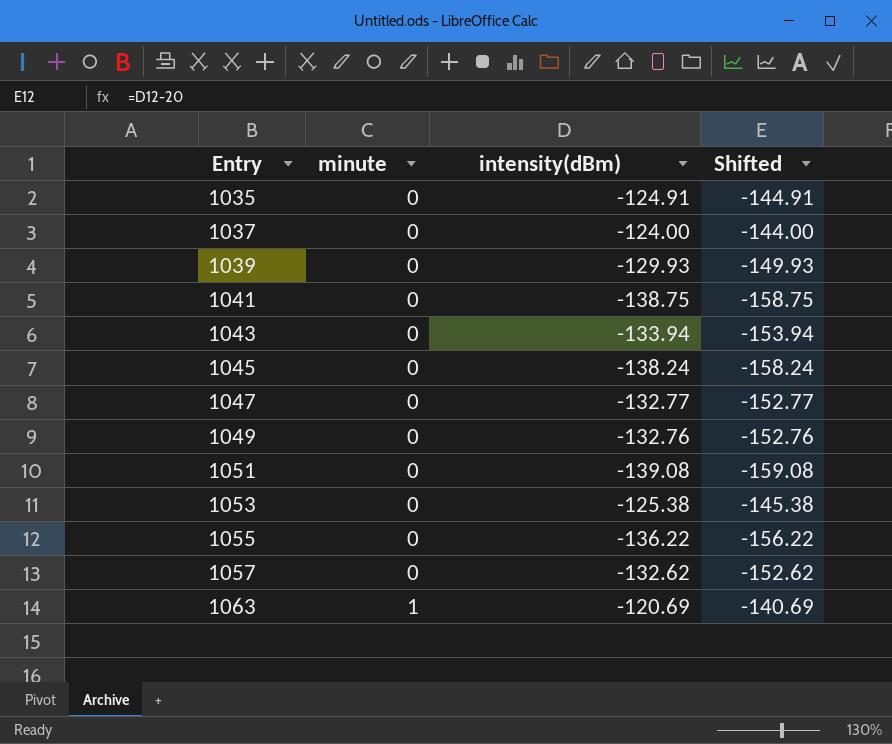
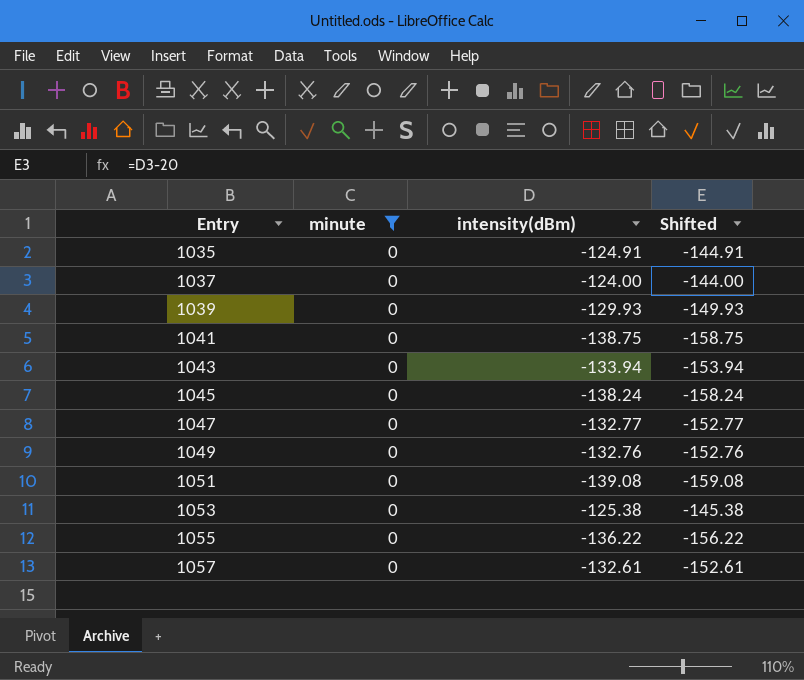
filter: none -> minute = 0
1057 | intensity(dBm): -132.62 -> -132.61
1057 | Shifted: -152.62 -> -152.61

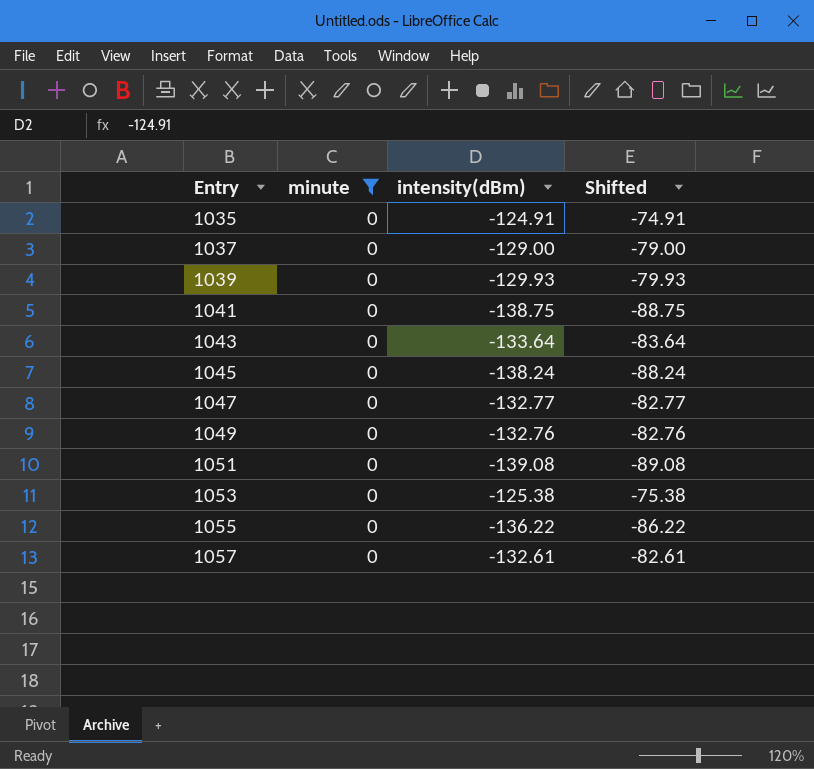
column Shifted | formula: [intensity(dBm)] - 20 -> [intensity(dBm)] + 50
1037 | intensity(dBm): -124.00 -> -129.00
1043 | intensity(dBm): -133.94 -> -133.64

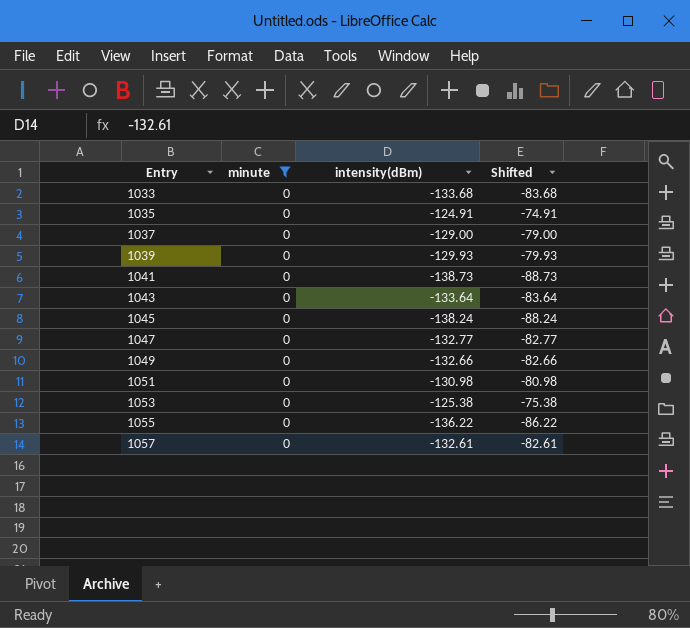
row 1033: none -> 0 | -133.68 | -83.68
1041 | intensity(dBm): -138.75 -> -138.73
1041 | Shifted: -88.75 -> -88.73
1049 | intensity(dBm): -132.76 -> -132.66
1049 | Shifted: -82.76 -> -82.66
1051 | intensity(dBm): -139.08 -> -130.98
1051 | Shifted: -89.08 -> -80.98

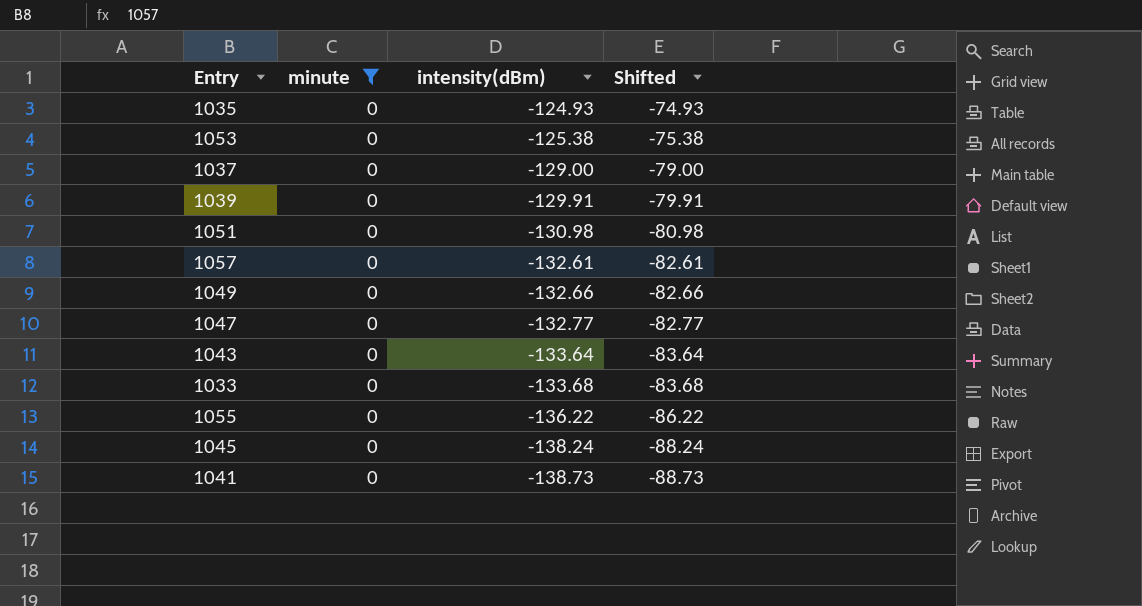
row order: Entry ascending -> intensity(dBm) descending
1035 | intensity(dBm): -124.91 -> -124.93
1035 | Shifted: -74.91 -> -74.93
1039 | intensity(dBm): -129.93 -> -129.91
1039 | Shifted: -79.93 -> -79.91

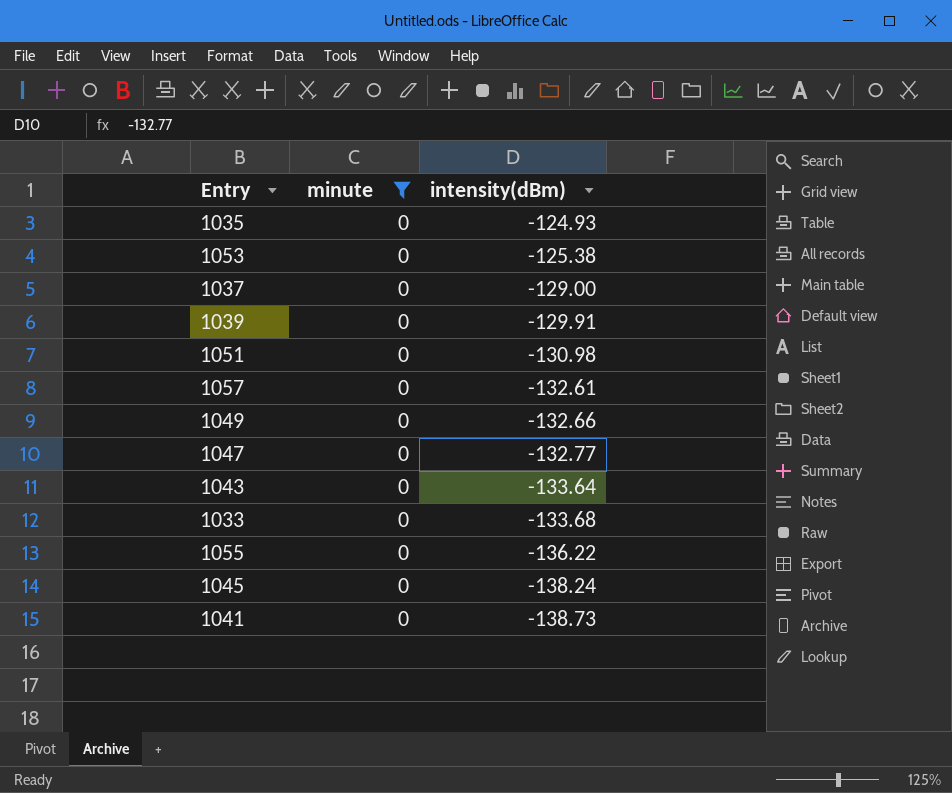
column Shifted | formula: [intensity(dBm)] + 50 -> none

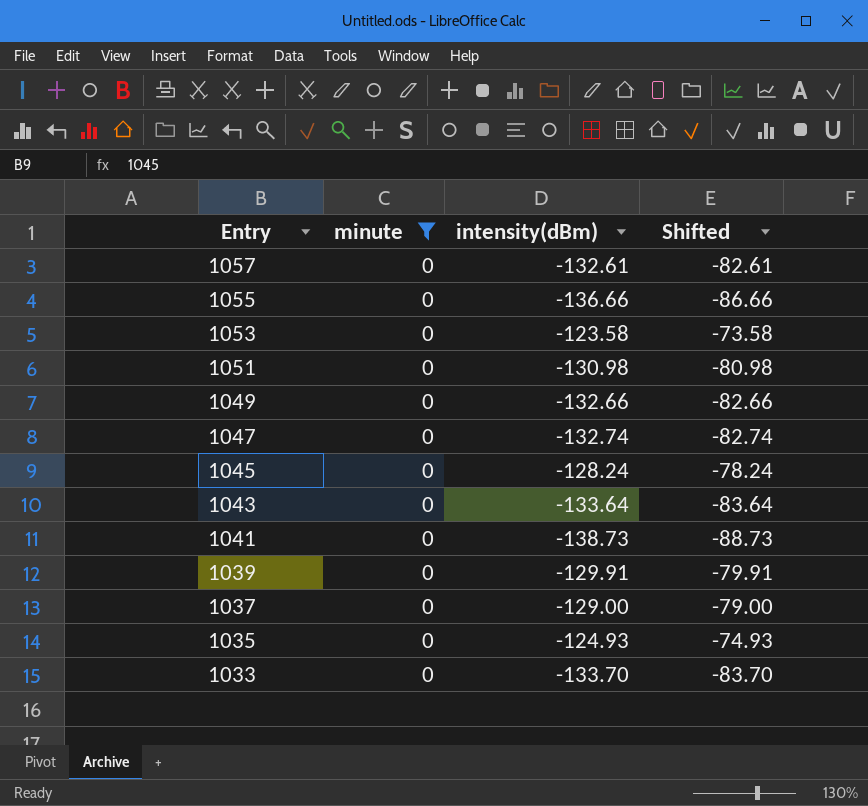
row order: intensity(dBm) descending -> Entry descending
column Shifted | formula: none -> [intensity(dBm)] + 50
1055 | intensity(dBm): -136.22 -> -136.66
1053 | intensity(dBm): -125.38 -> -123.58
1047 | intensity(dBm): -132.77 -> -132.74
1045 | intensity(dBm): -138.24 -> -128.24
1033 | intensity(dBm): -133.68 -> -133.70

